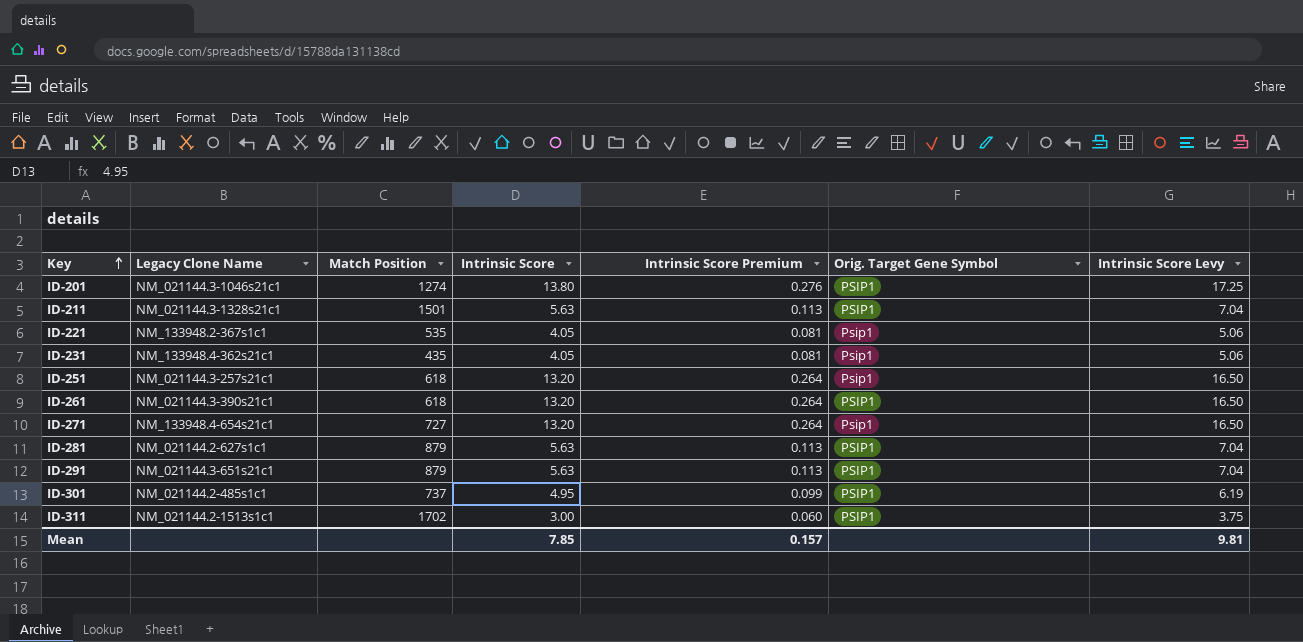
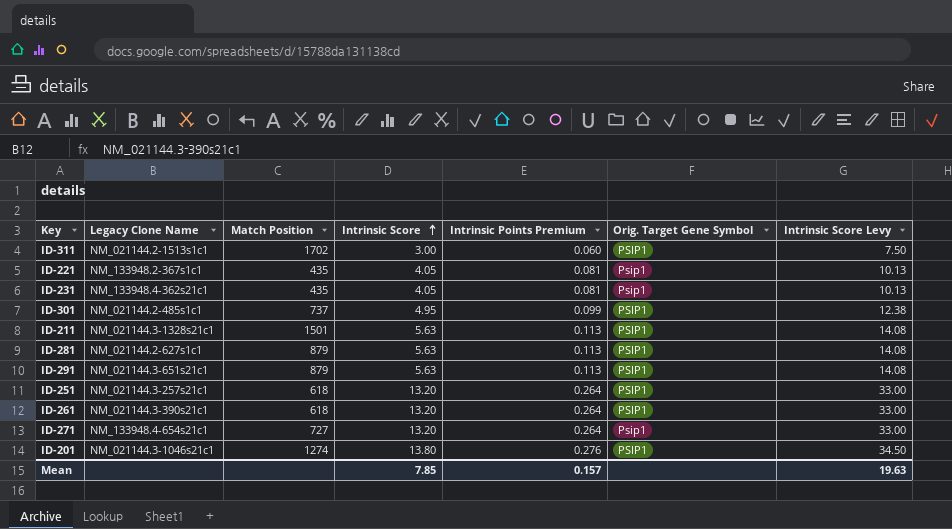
row order: Key ascending -> Intrinsic Score ascending
column name: Intrinsic Score Premium -> Intrinsic Points Premium
column Intrinsic Score Levy | formula: [Intrinsic Score] * 1.25 -> [Intrinsic Score] * 2.5
ID-221 | Match Position: 535 -> 435
ID-251 | Orig. Target Gene Symbol: Psip1 -> PSIP1
Mean | Intrinsic Score Levy: 9.81 -> 19.63

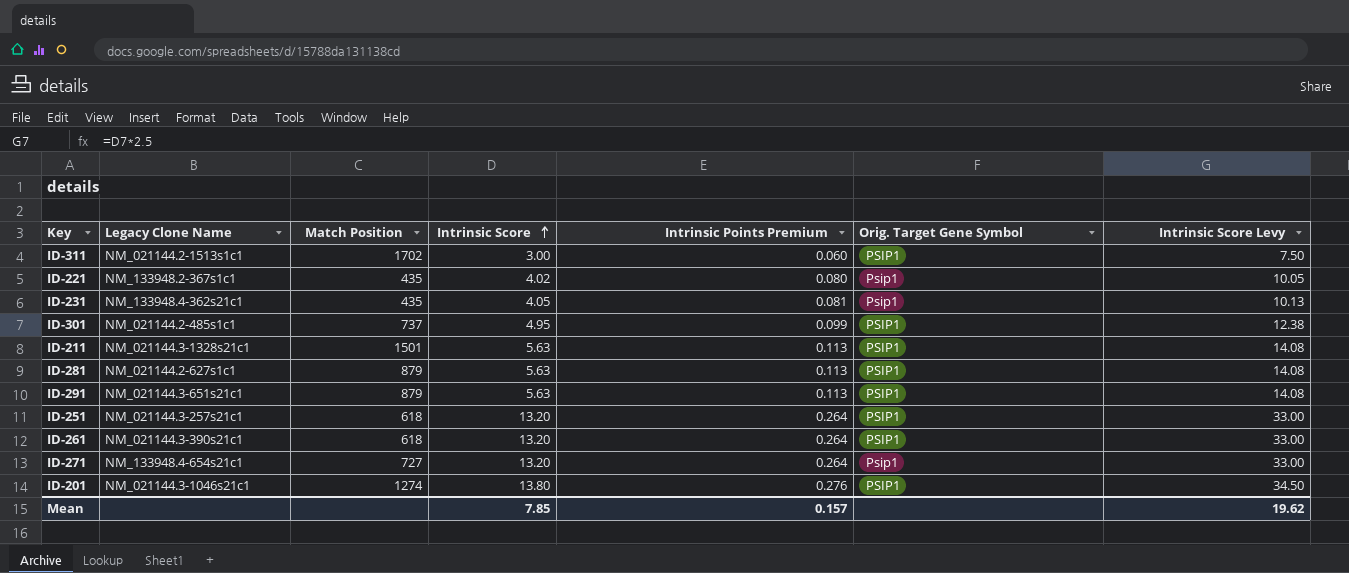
ID-221 | Intrinsic Score: 4.05 -> 4.02
ID-221 | Intrinsic Points Premium: 0.081 -> 0.080
ID-221 | Intrinsic Score Levy: 10.13 -> 10.05
Mean | Intrinsic Score Levy: 19.63 -> 19.62

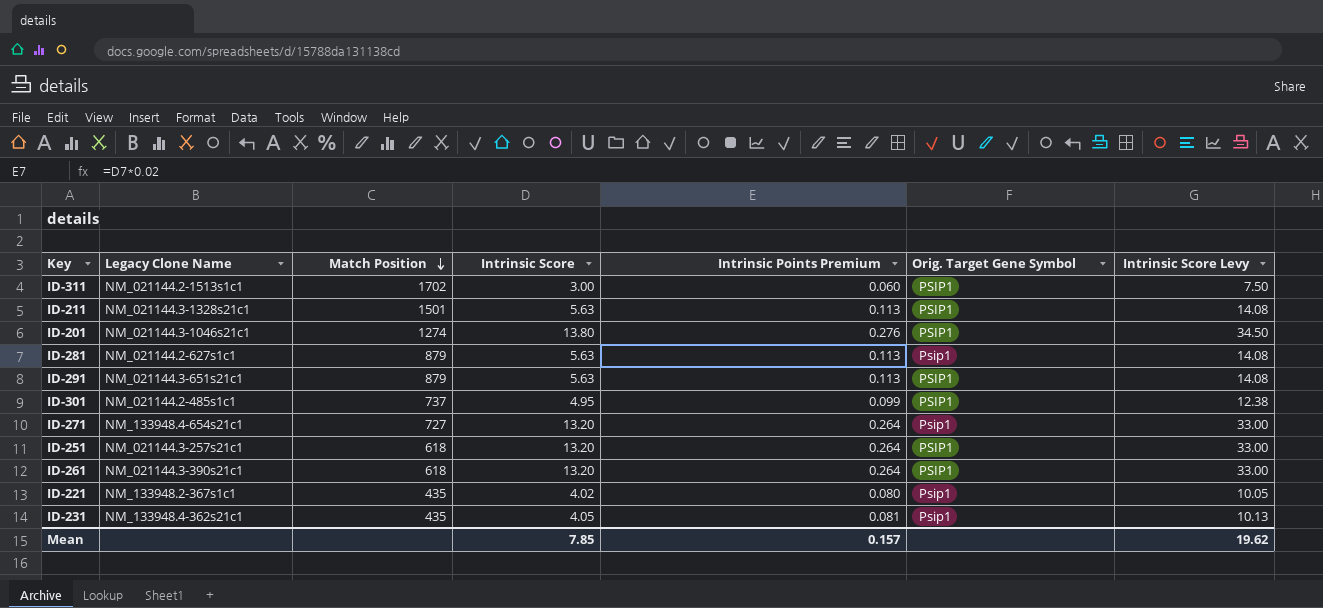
row order: Intrinsic Score ascending -> Match Position descending
ID-281 | Orig. Target Gene Symbol: PSIP1 -> Psip1

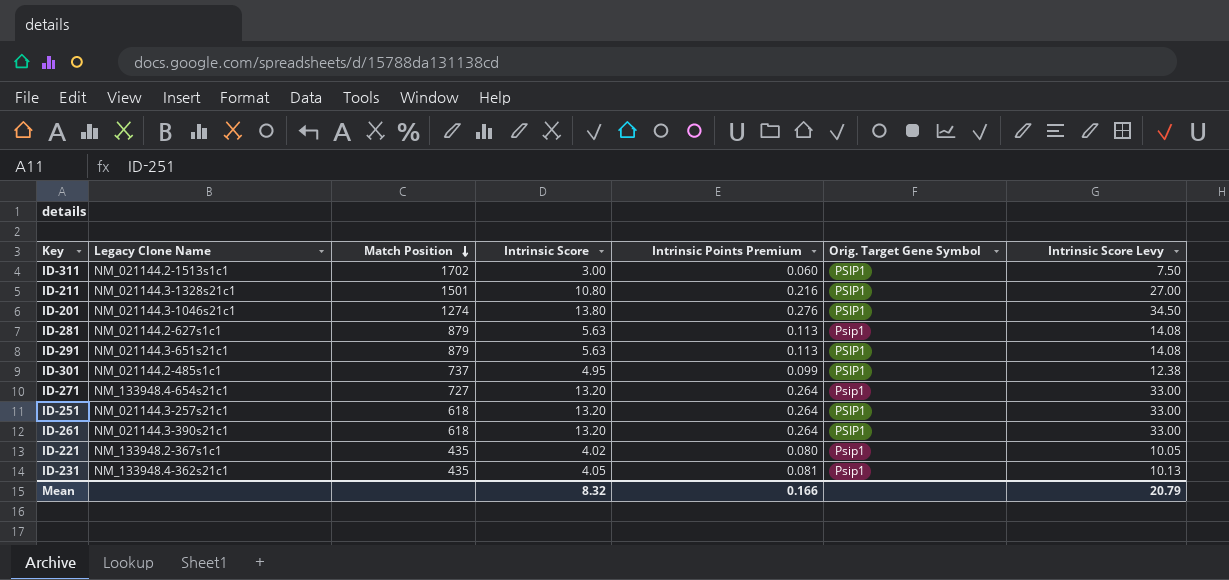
ID-211 | Intrinsic Score: 5.63 -> 10.80
ID-211 | Intrinsic Points Premium: 0.113 -> 0.216
ID-211 | Intrinsic Score Levy: 14.08 -> 27.00
Mean | Intrinsic Score: 7.85 -> 8.32
Mean | Intrinsic Points Premium: 0.157 -> 0.166
Mean | Intrinsic Score Levy: 19.62 -> 20.79

